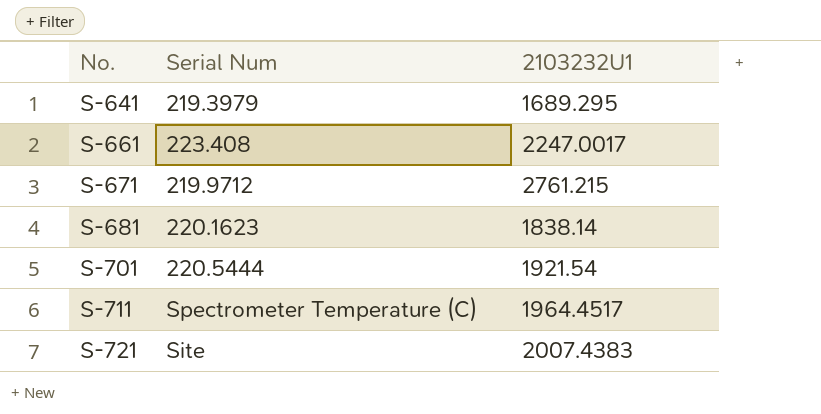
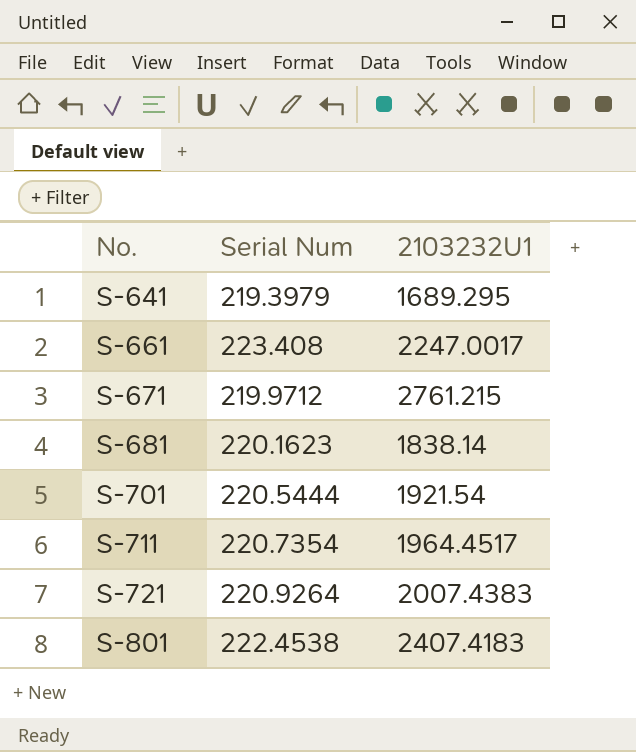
S-711 | Serial Num: Spectrometer Temperature (C) -> 220.7354
S-721 | Serial Num: Site -> 220.9264
row S-801: none -> 222.4538 | 2407.4183

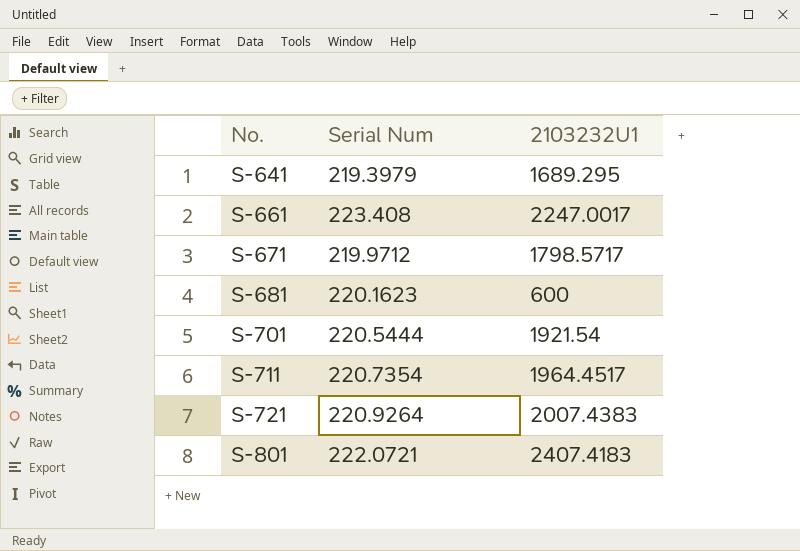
S-671 | 2103232U1: 2761.215 -> 1798.5717
S-681 | 2103232U1: 1838.14 -> 600
S-801 | Serial Num: 222.4538 -> 222.0721

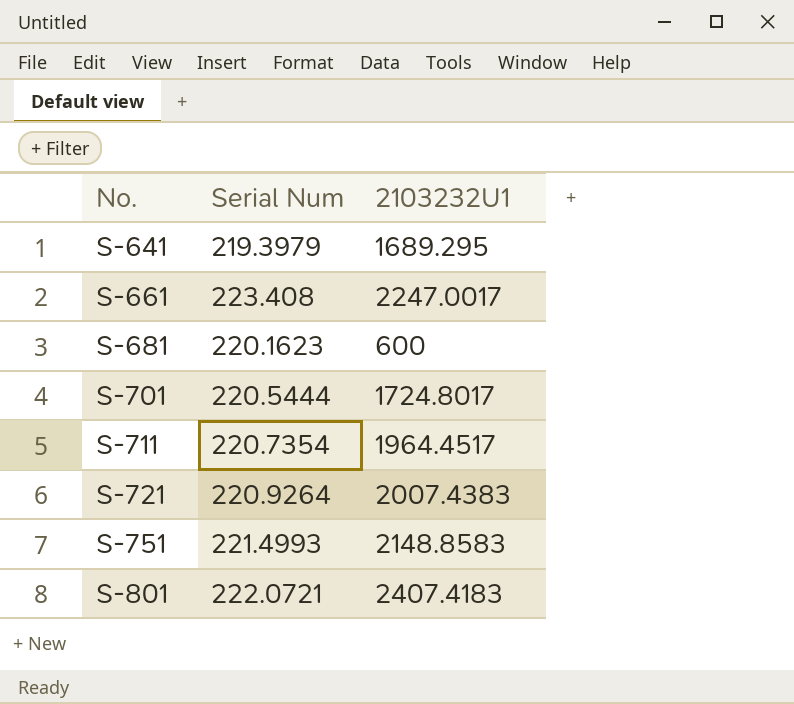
row S-671: 219.9712 | 1798.5717 -> none
S-701 | 2103232U1: 1921.54 -> 1724.8017
row S-751: none -> 221.4993 | 2148.8583

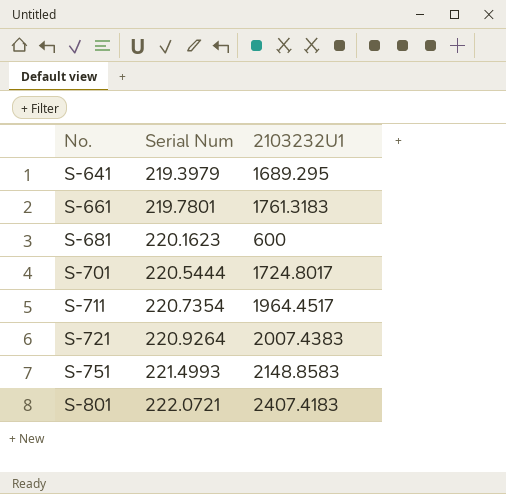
S-661 | Serial Num: 223.408 -> 219.7801
S-661 | 2103232U1: 2247.0017 -> 1761.3183

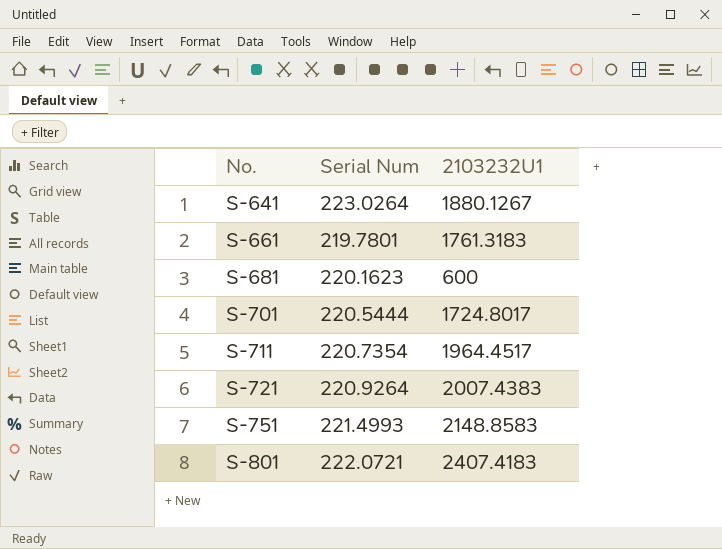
S-641 | Serial Num: 219.3979 -> 223.0264
S-641 | 2103232U1: 1689.295 -> 1880.1267

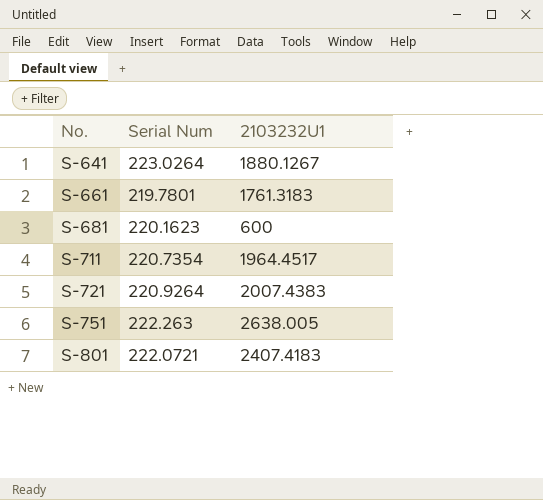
row S-701: 220.5444 | 1724.8017 -> none
S-751 | Serial Num: 221.4993 -> 222.263
S-751 | 2103232U1: 2148.8583 -> 2638.005

